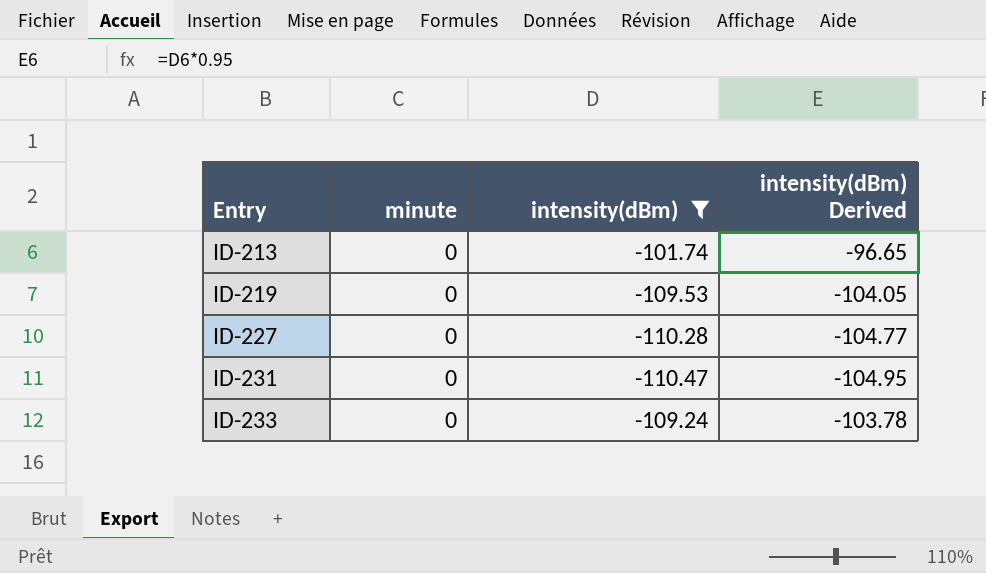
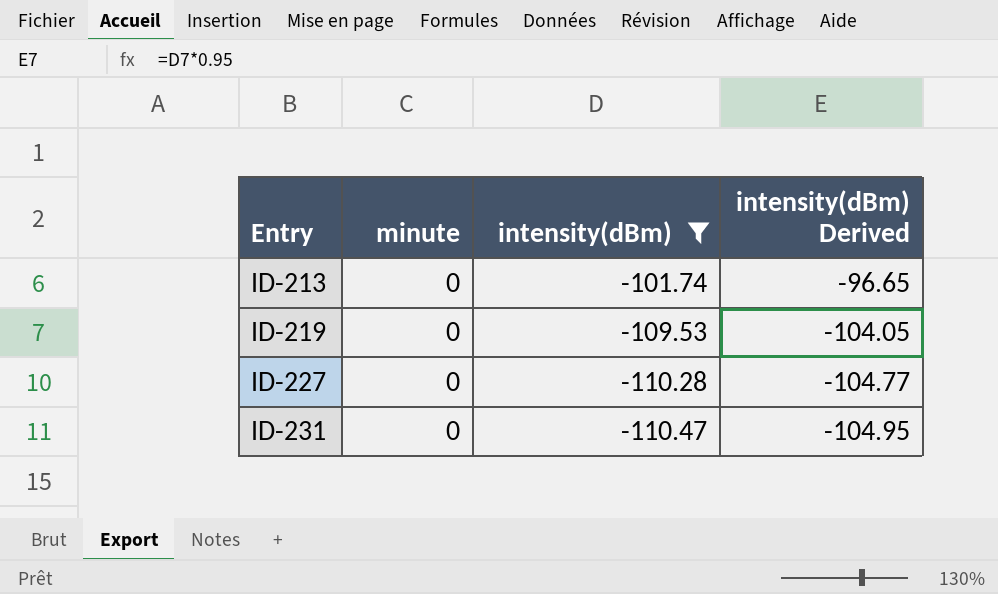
row ID-233: 0 | -109.24 | -103.78 -> none

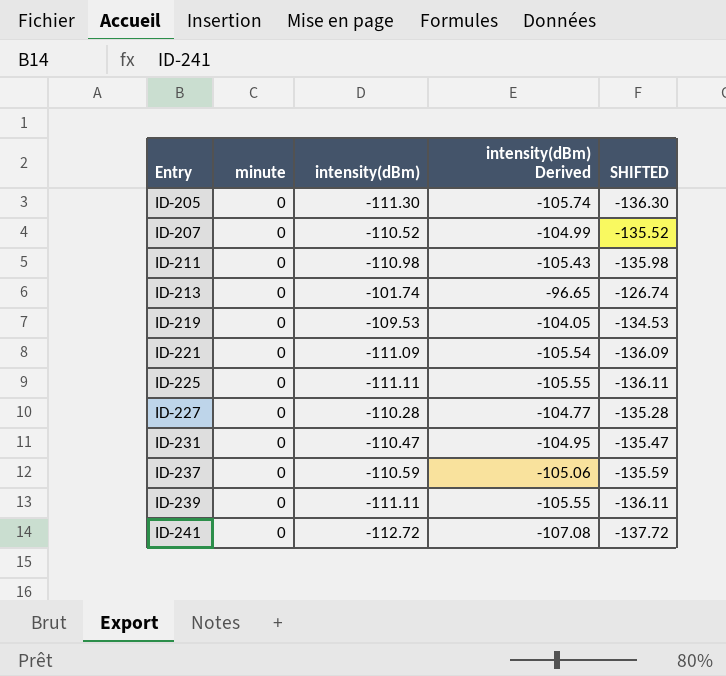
filter: intensity(dBm) >= -110.47 -> none
column SHIFTED | formula: none -> [intensity(dBm)] - 25

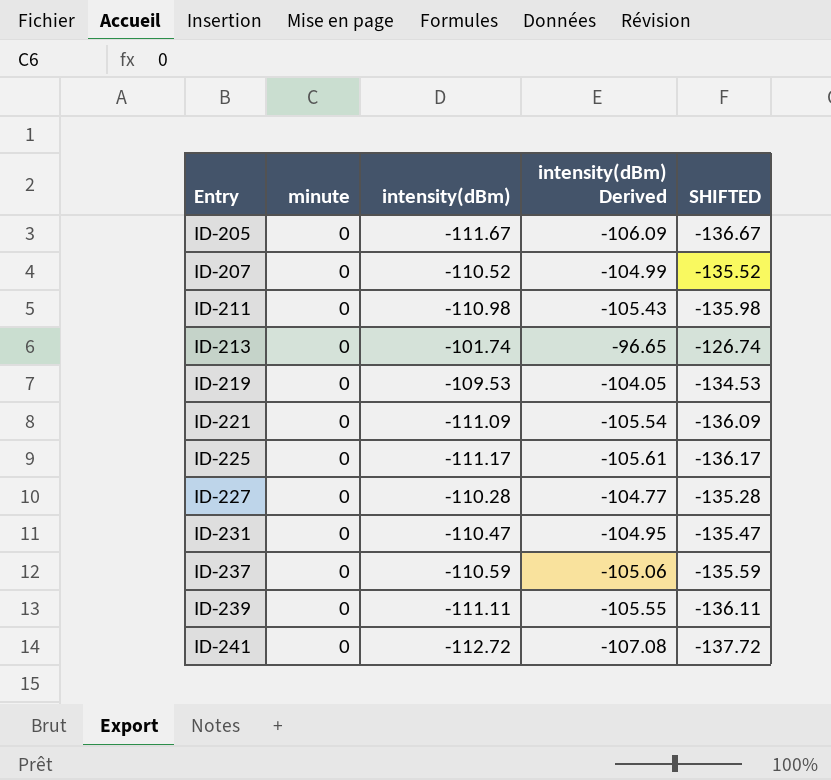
ID-205 | intensity(dBm): -111.30 -> -111.67
ID-205 | intensity(dBm) Derived: -105.74 -> -106.09
ID-205 | SHIFTED: -136.30 -> -136.67
ID-225 | intensity(dBm): -111.11 -> -111.17
ID-225 | intensity(dBm) Derived: -105.55 -> -105.61
ID-225 | SHIFTED: -136.11 -> -136.17

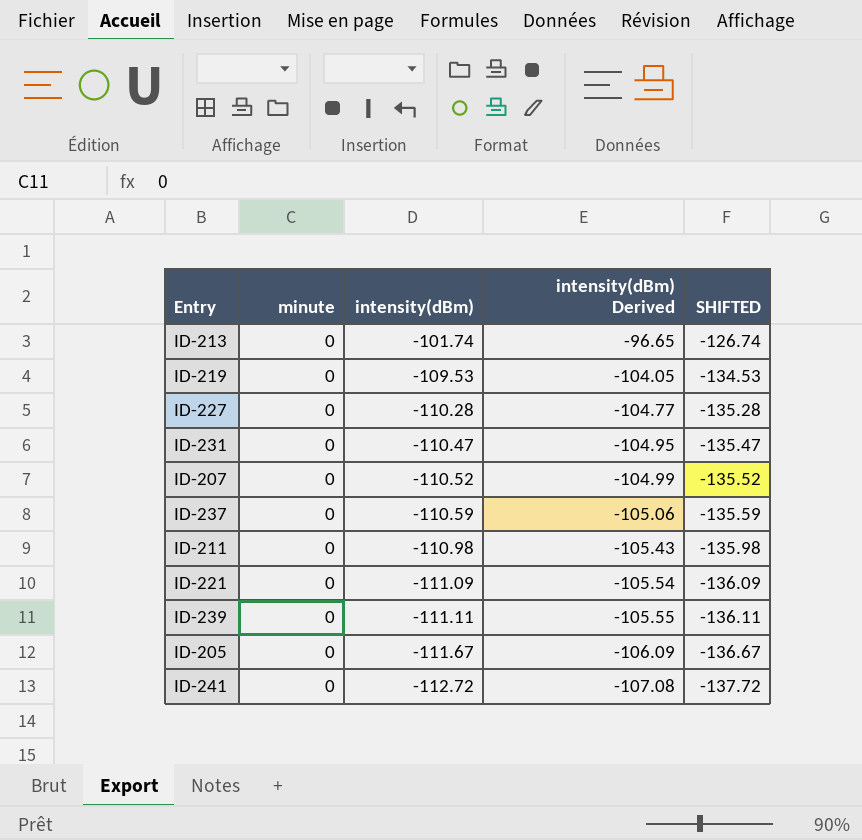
row order: Entry ascending -> intensity(dBm) descending
row ID-225: 0 | -111.17 | -105.61 | -136.17 -> none

